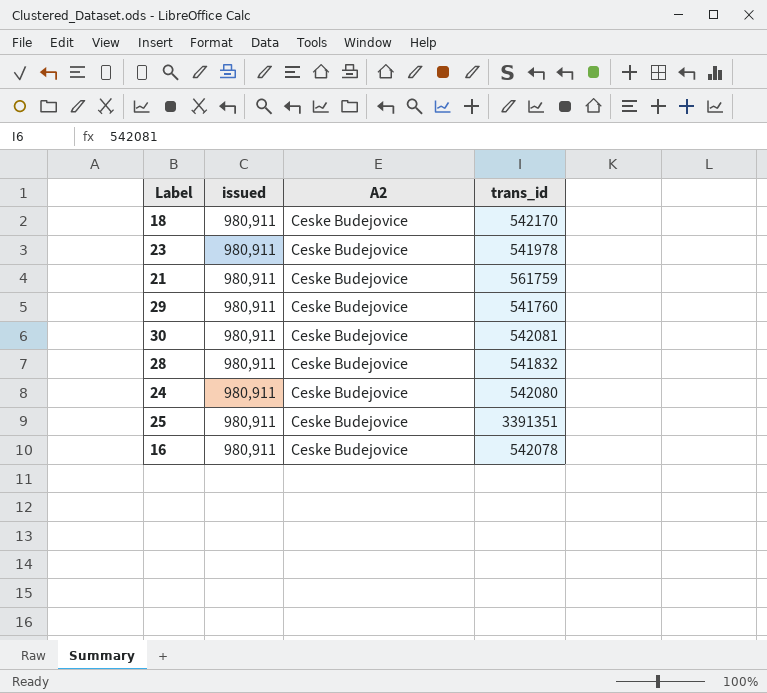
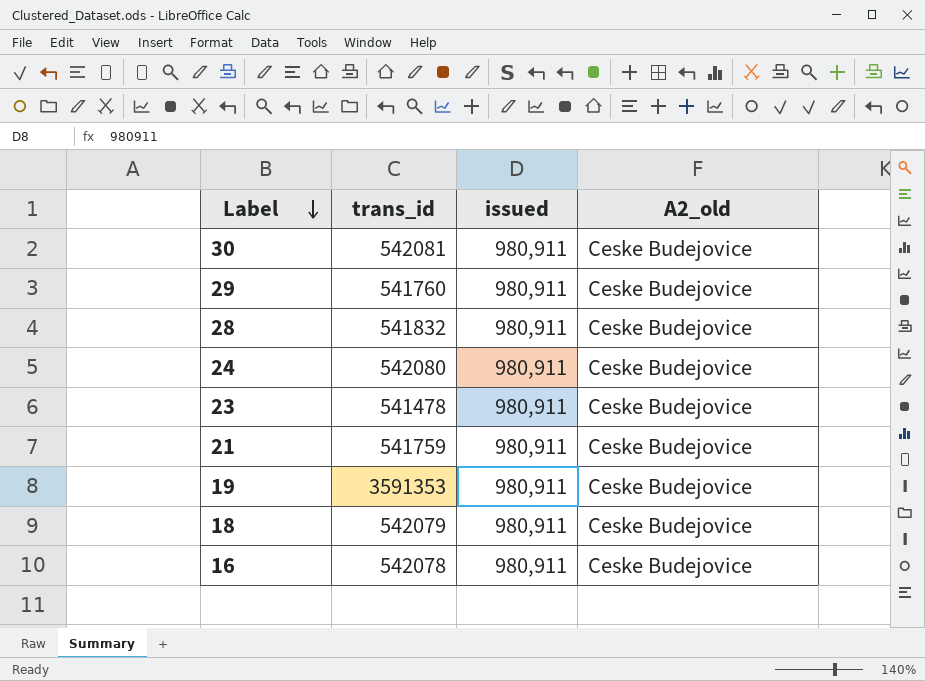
row order: none -> Label descending
column trans_id | position: 4 -> 2
column name: A2 -> A2_old
row 25: 980,911 | Ceske Budejovice | 3391351 -> none
23 | trans_id: 541978 -> 541478
21 | trans_id: 561759 -> 541759
row 19: none -> 3591353 | 980,911 | Ceske Budejovice
18 | trans_id: 542170 -> 542079

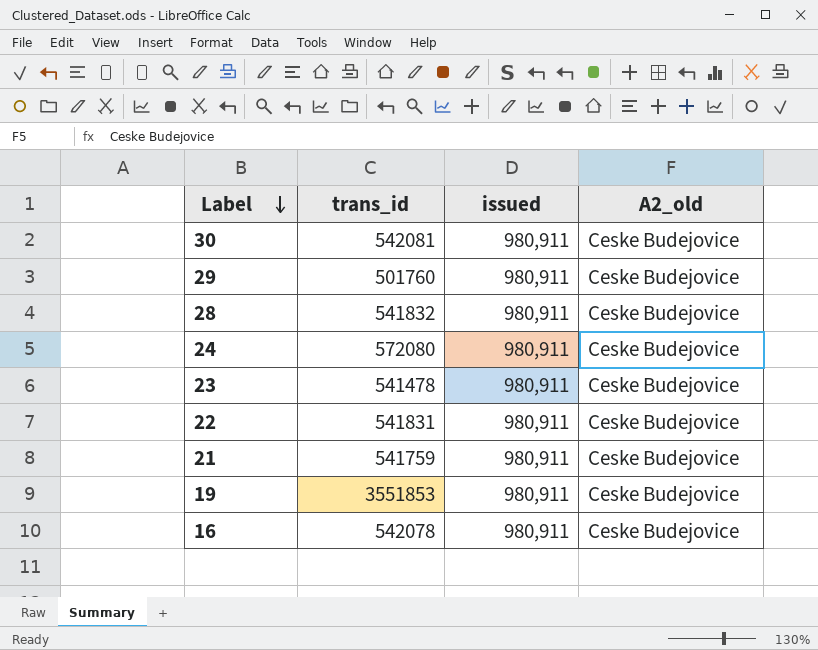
row 18: 542079 | 980,911 | Ceske Budejovice -> none
29 | trans_id: 541760 -> 501760
24 | trans_id: 542080 -> 572080
row 22: none -> 541831 | 980,911 | Ceske Budejovice
19 | trans_id: 3591353 -> 3551853

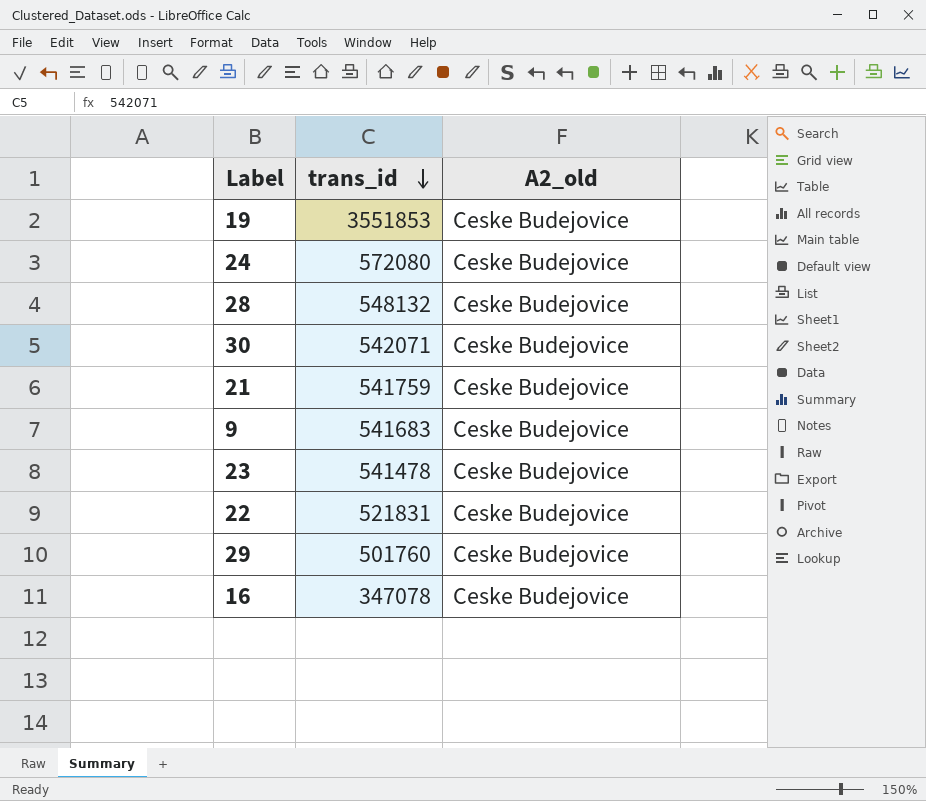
row order: Label descending -> trans_id descending
column issued | position: 3 -> none
28 | trans_id: 541832 -> 548132
30 | trans_id: 542081 -> 542071
row 9: none -> 541683 | Ceske Budejovice
22 | trans_id: 541831 -> 521831
16 | trans_id: 542078 -> 347078

